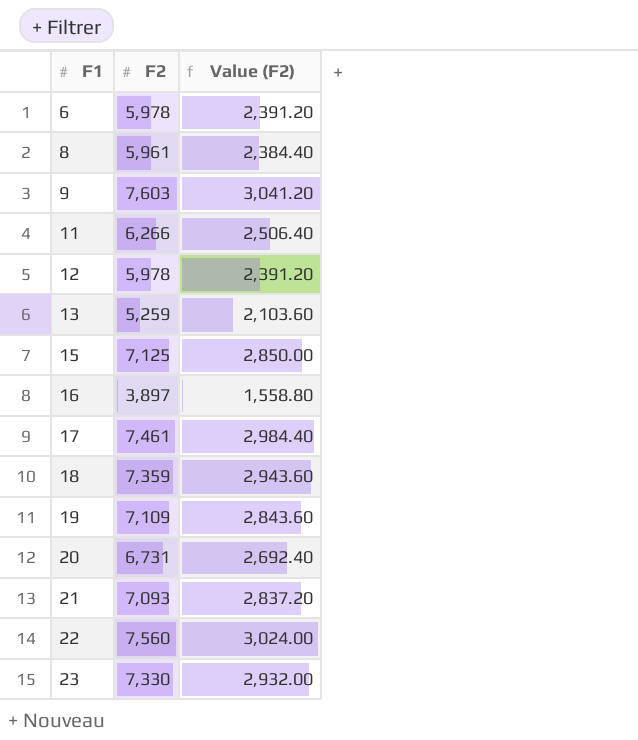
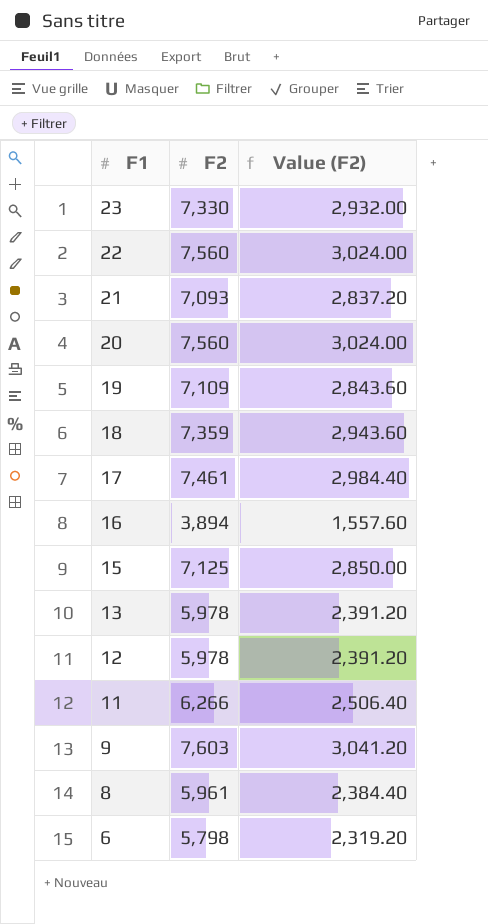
row order: F1 ascending -> F1 descending
20 | F2: 6,731 -> 7,560
20 | Value (F2): 2,692.40 -> 3,024.00
16 | F2: 3,897 -> 3,894
16 | Value (F2): 1,558.80 -> 1,557.60
13 | F2: 5,259 -> 5,978
13 | Value (F2): 2,103.60 -> 2,391.20
6 | F2: 5,978 -> 5,798
6 | Value (F2): 2,391.20 -> 2,319.20

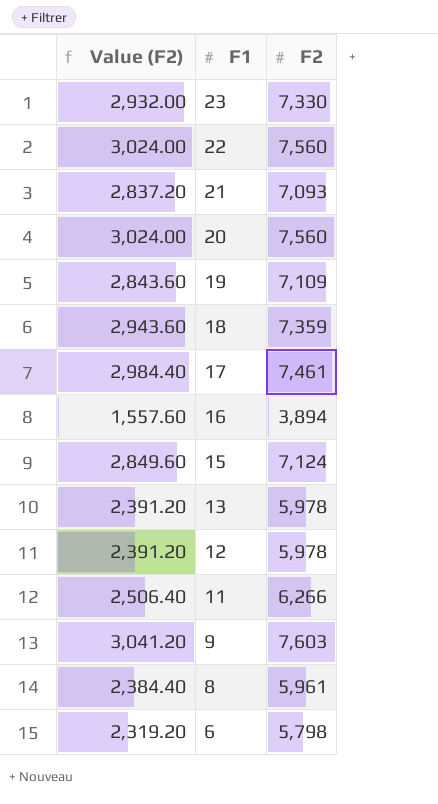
column Value (F2) | position: 3 -> 1
15 | Value (F2): 2,850.00 -> 2,849.60
15 | F2: 7,125 -> 7,124

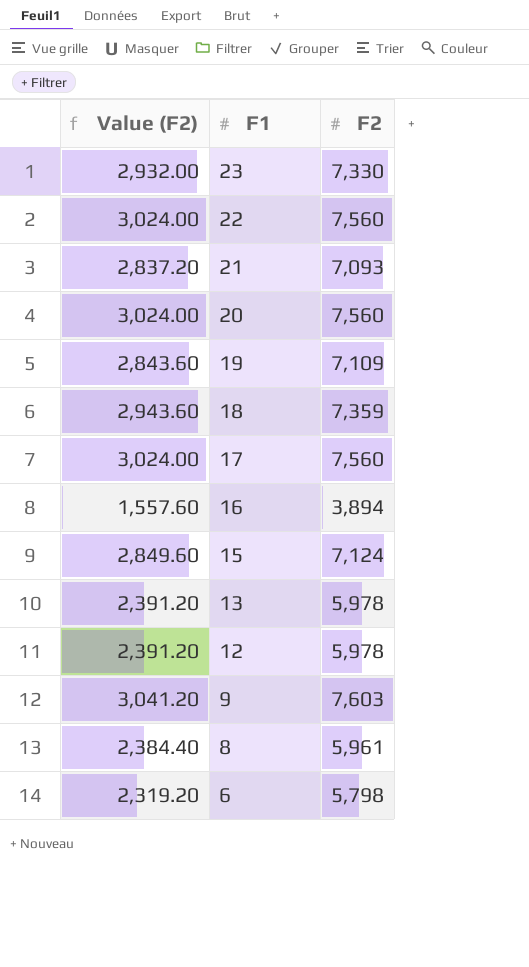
row 11: 2,506.40 | 6,266 -> none
17 | Value (F2): 2,984.40 -> 3,024.00
17 | F2: 7,461 -> 7,560

